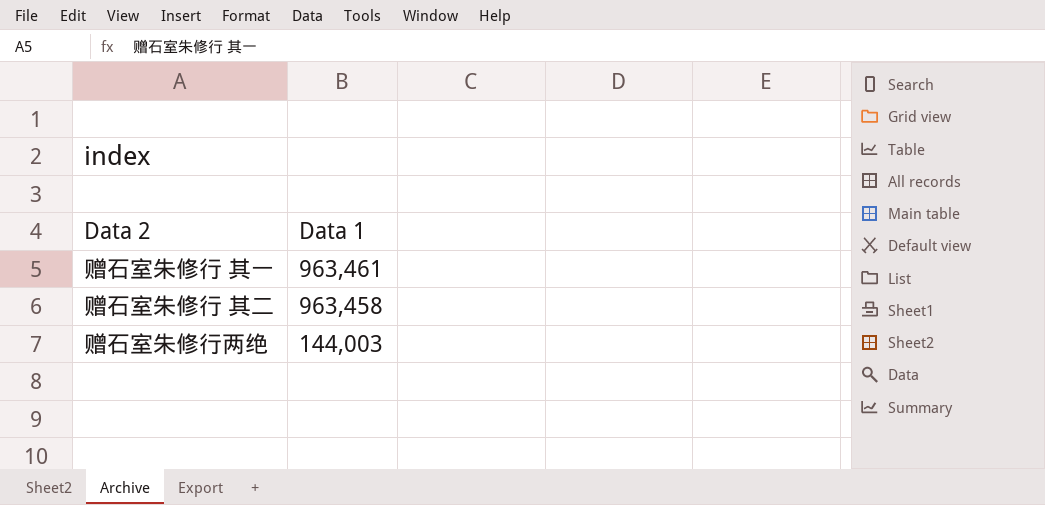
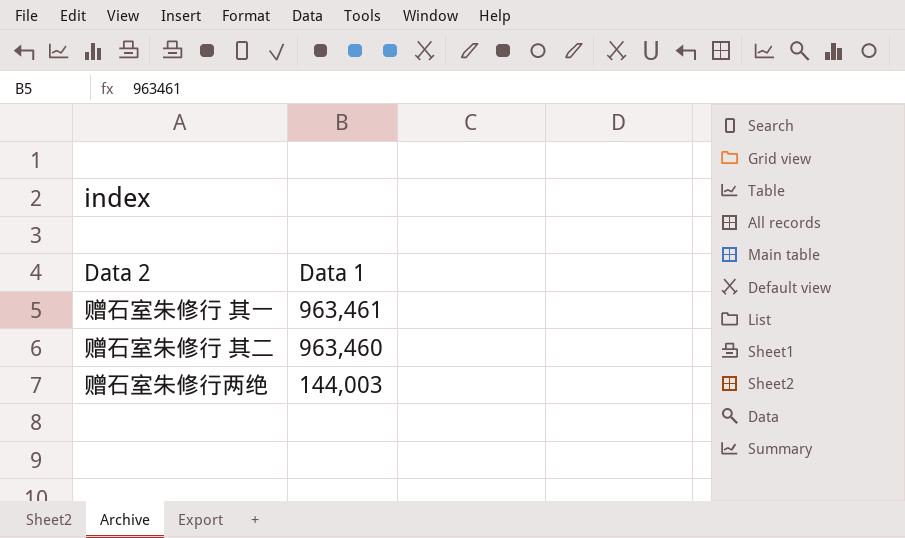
赠石室朱修行 其二 | Data 1: 963,458 -> 963,460

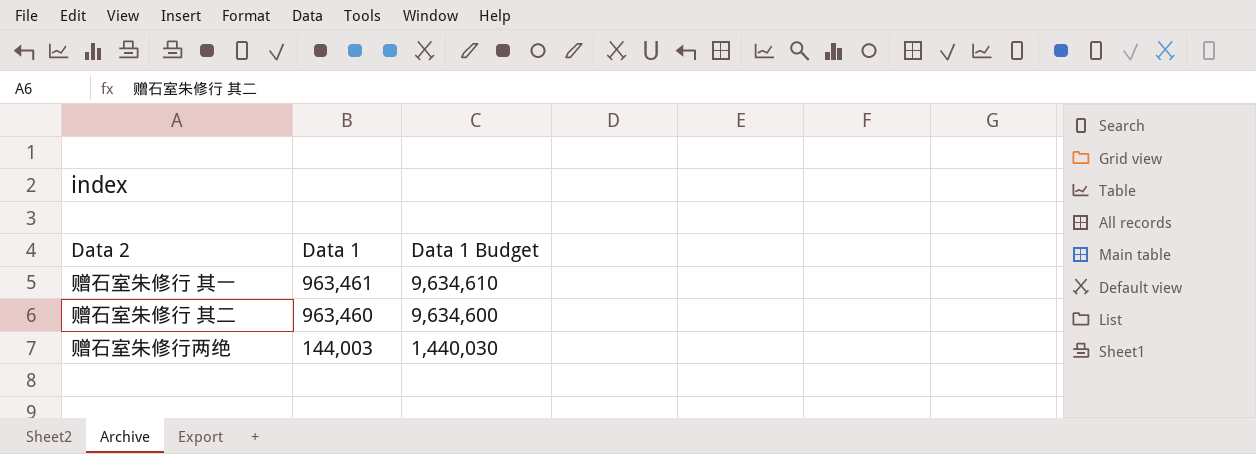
column Data 1 Budget | formula: none -> [Data 1] * 10

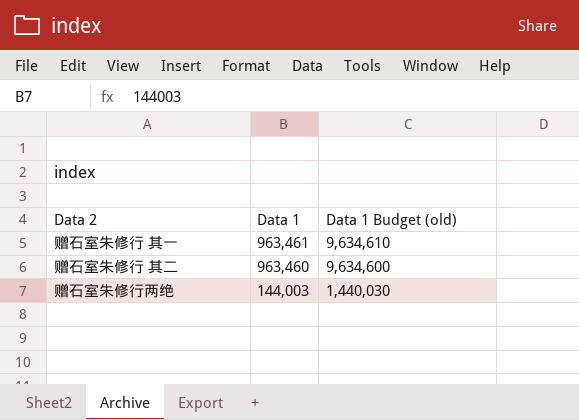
column name: Data 1 Budget -> Data 1 Budget (old)

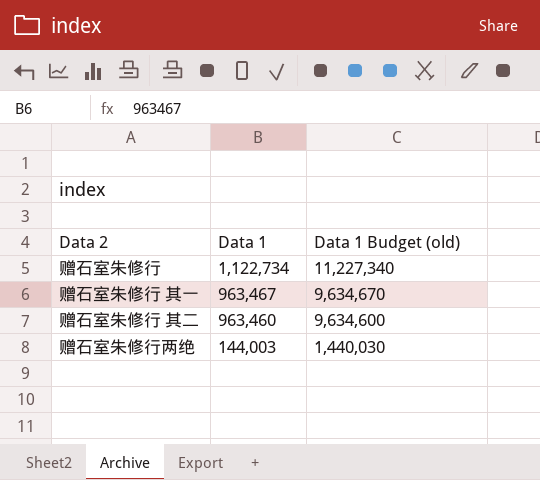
row 赠石室朱修行: none -> 1,122,734 | 11,227,340
赠石室朱修行 其一 | Data 1: 963,461 -> 963,467
赠石室朱修行 其一 | Data 1 Budget (old): 9,634,610 -> 9,634,670

